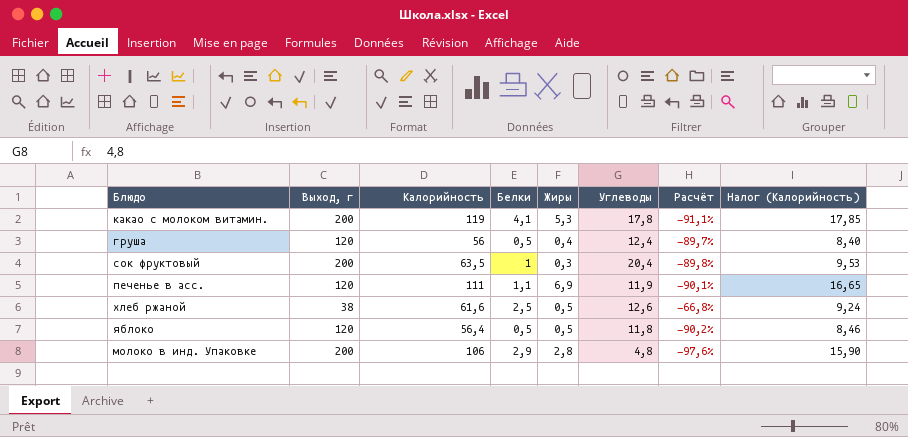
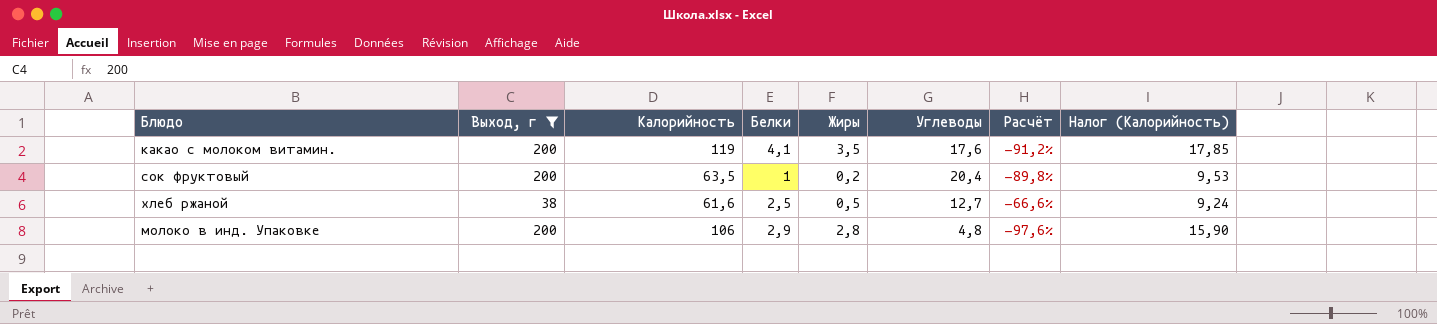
filter: none -> Выход, г != 120
какао с молоком витамин. | Жиры: 5,3 -> 3,5
какао с молоком витамин. | Углеводы: 17,8 -> 17,6
какао с молоком витамин. | Расчёт: -91,1% -> -91,2%
сок фруктовый | Жиры: 0,3 -> 0,2
хлеб ржаной | Углеводы: 12,6 -> 12,7
хлеб ржаной | Расчёт: -66,8% -> -66,6%

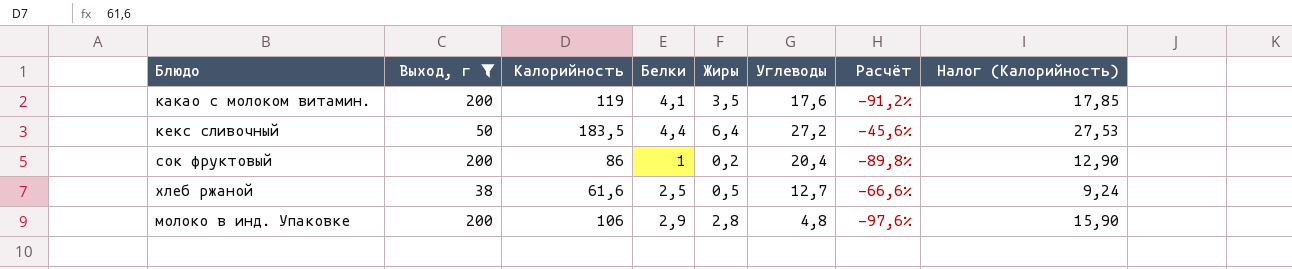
row кекс сливочный: none -> 50 | 183,5 | 4,4 | 6,4 | 27,2 | -45,6% | 27,53
сок фруктовый | Калорийность: 63,5 -> 86
сок фруктовый | Налог (Калорийность): 9,53 -> 12,90

